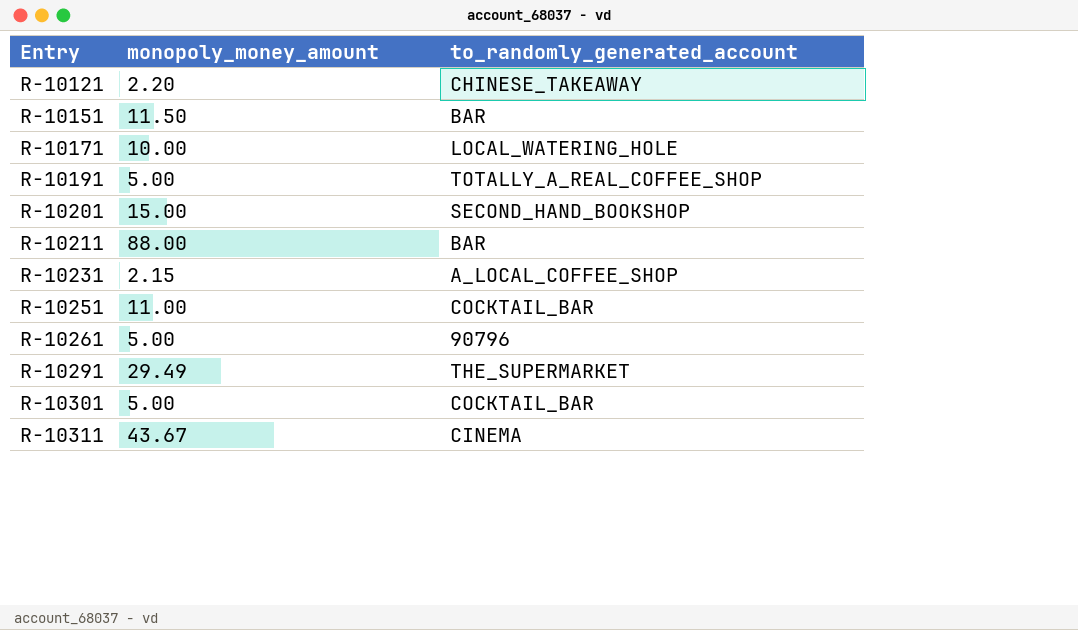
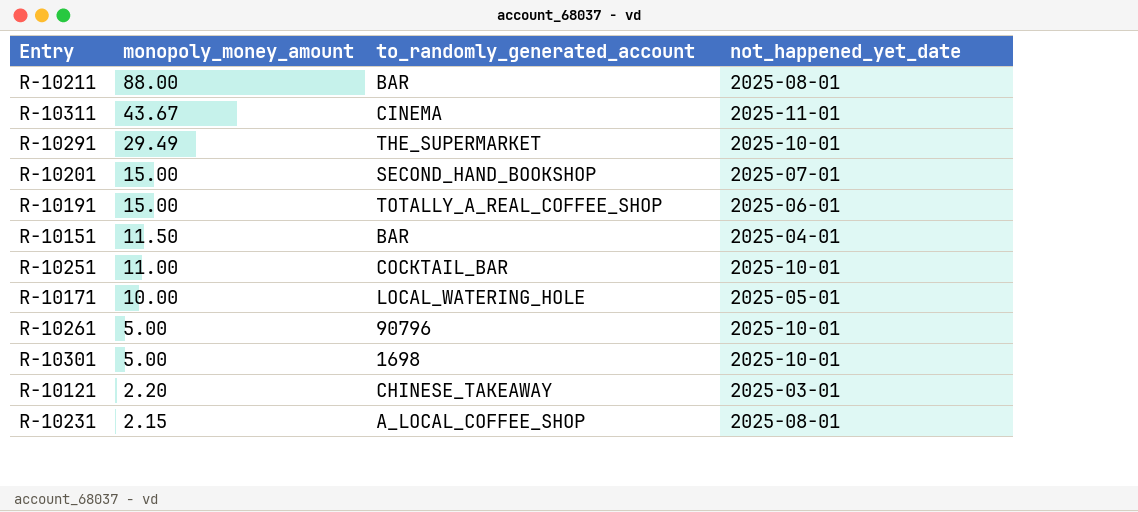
row order: Entry ascending -> monopoly_money_amount descending
column not_happened_yet_date | position: none -> 4
R-10191 | monopoly_money_amount: 5.00 -> 15.00
R-10301 | to_randomly_generated_account: COCKTAIL_BAR -> 1698

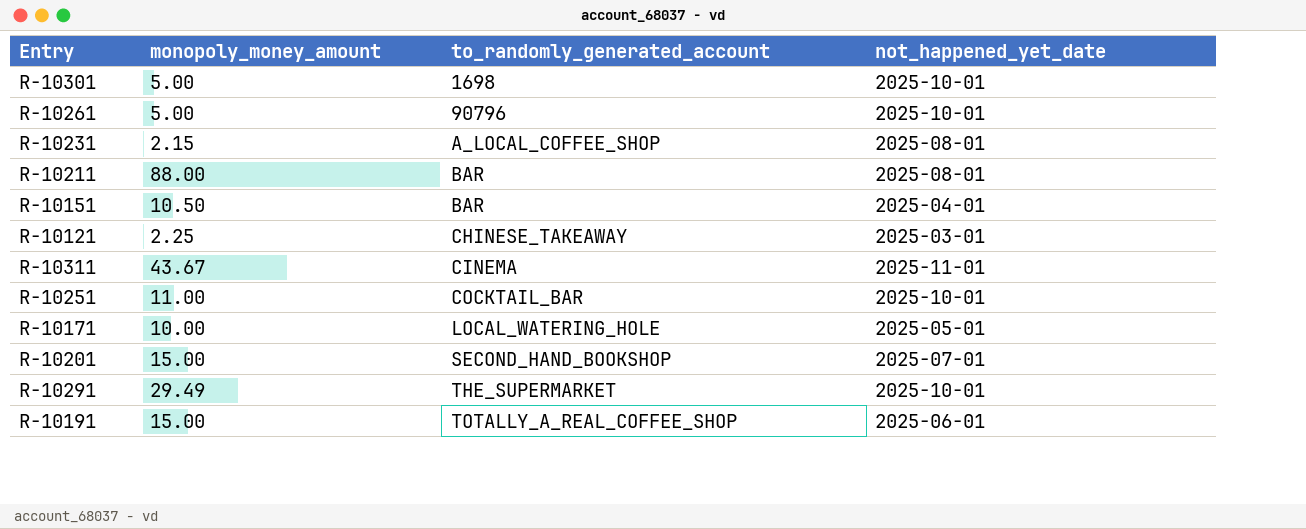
row order: monopoly_money_amount descending -> to_randomly_generated_account ascending
R-10151 | monopoly_money_amount: 11.50 -> 10.50
R-10121 | monopoly_money_amount: 2.20 -> 2.25

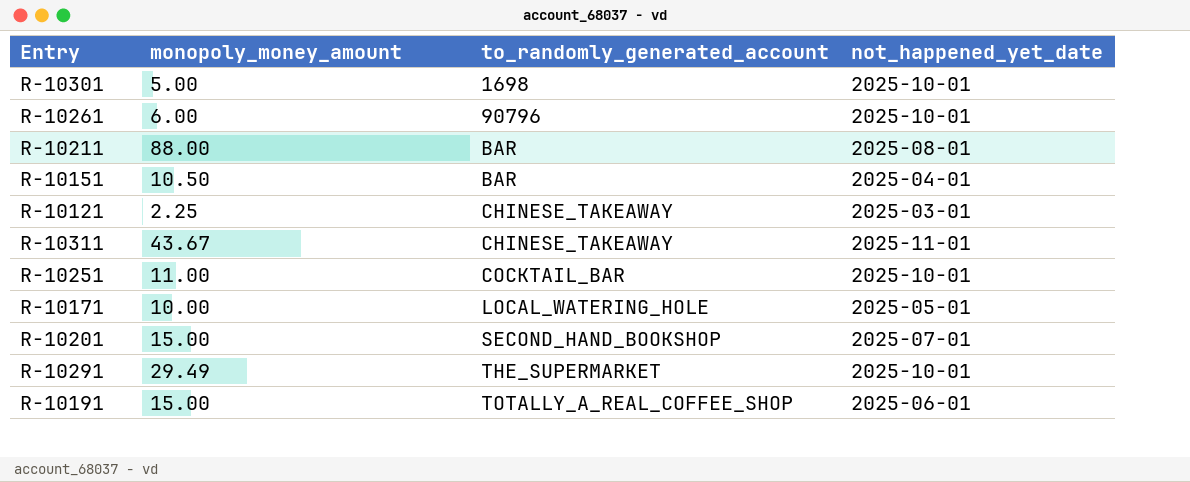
row R-10231: 2.15 | A_LOCAL_COFFEE_SHOP | 2025-08-01 -> none
R-10261 | monopoly_money_amount: 5.00 -> 6.00
R-10311 | to_randomly_generated_account: CINEMA -> CHINESE_TAKEAWAY

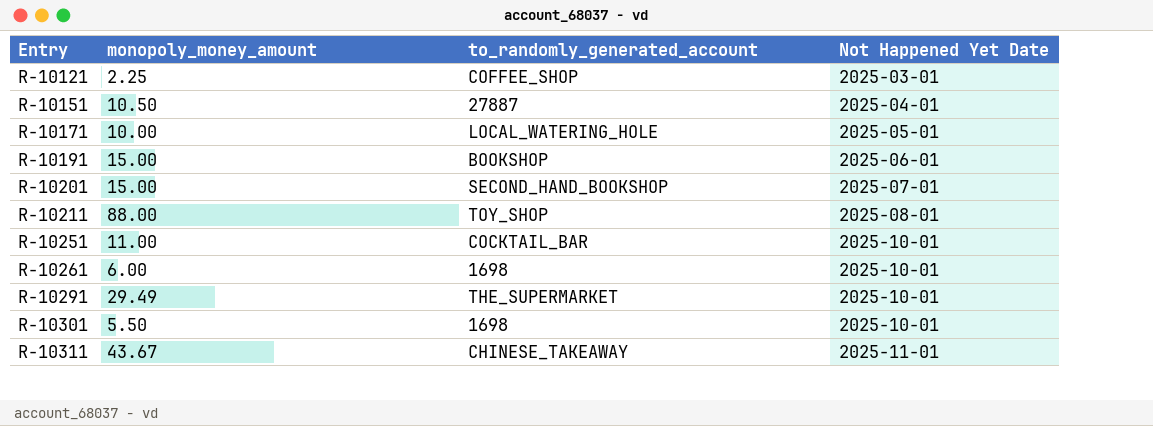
row order: to_randomly_generated_account ascending -> Entry ascending
column name: not_happened_yet_date -> Not Happened Yet Date
R-10121 | to_randomly_generated_account: CHINESE_TAKEAWAY -> COFFEE_SHOP
R-10151 | to_randomly_generated_account: BAR -> 27887
R-10191 | to_randomly_generated_account: TOTALLY_A_REAL_COFFEE_SHOP -> BOOKSHOP
R-10211 | to_randomly_generated_account: BAR -> TOY_SHOP
R-10261 | to_randomly_generated_account: 90796 -> 1698
R-10301 | monopoly_money_amount: 5.00 -> 5.50

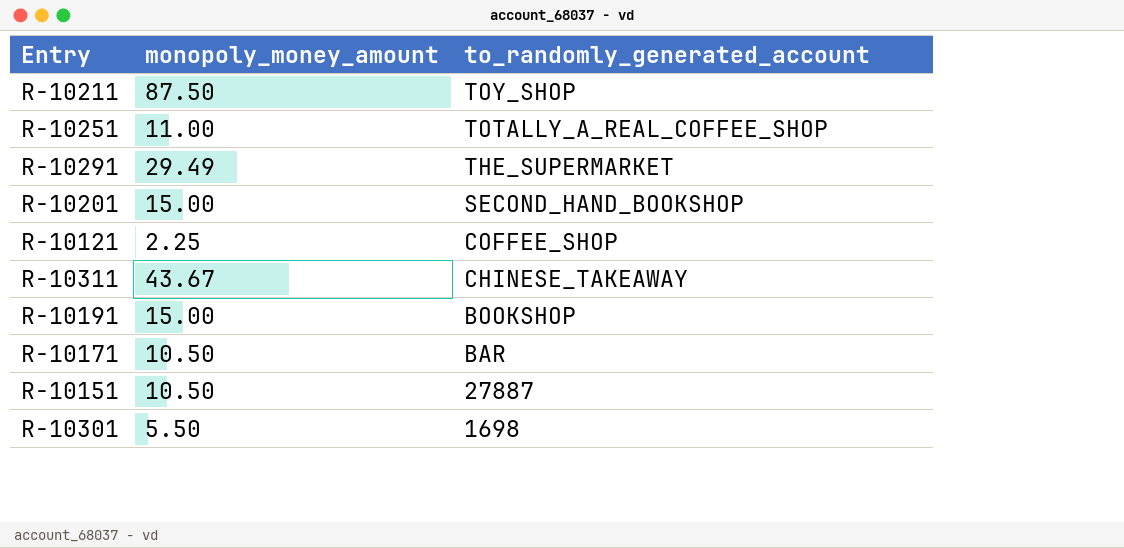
row order: Entry ascending -> to_randomly_generated_account descending
column Not Happened Yet Date | position: 4 -> none
row R-10261: 6.00 | 1698 | 2025-10-01 -> none
R-10211 | monopoly_money_amount: 88.00 -> 87.50
R-10251 | to_randomly_generated_account: COCKTAIL_BAR -> TOTALLY_A_REAL_COFFEE_SHOP
R-10171 | monopoly_money_amount: 10.00 -> 10.50
R-10171 | to_randomly_generated_account: LOCAL_WATERING_HOLE -> BAR

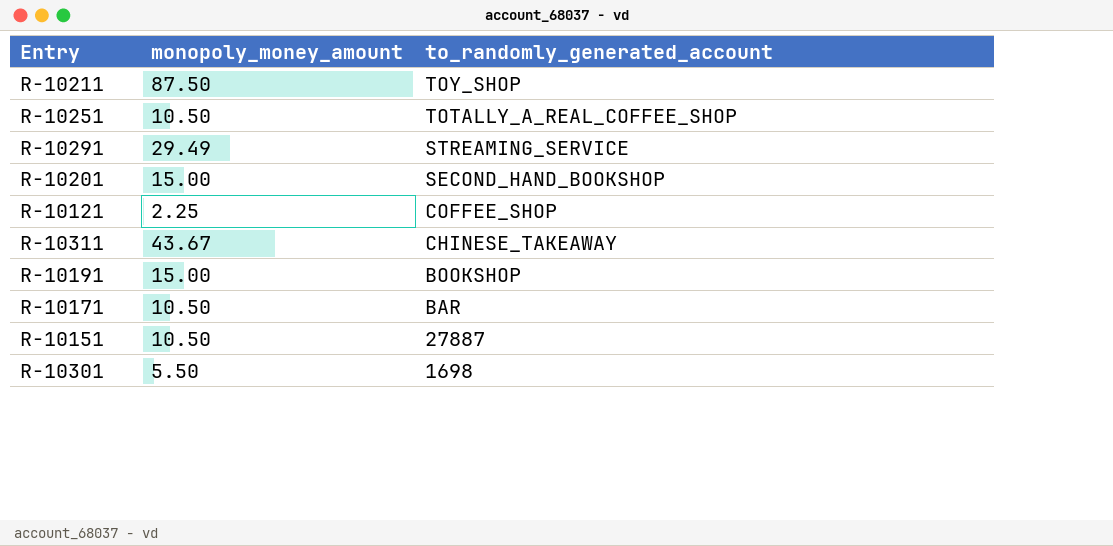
R-10251 | monopoly_money_amount: 11.00 -> 10.50
R-10291 | to_randomly_generated_account: THE_SUPERMARKET -> STREAMING_SERVICE

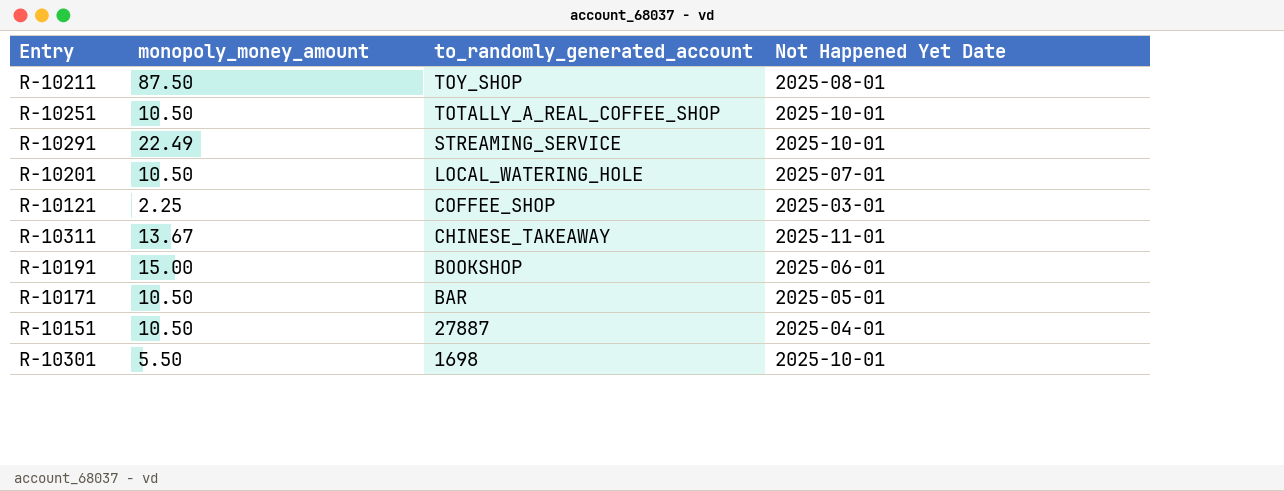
column Not Happened Yet Date | position: none -> 4
R-10291 | monopoly_money_amount: 29.49 -> 22.49
R-10201 | monopoly_money_amount: 15.00 -> 10.50
R-10201 | to_randomly_generated_account: SECOND_HAND_BOOKSHOP -> LOCAL_WATERING_HOLE
R-10311 | monopoly_money_amount: 43.67 -> 13.67

